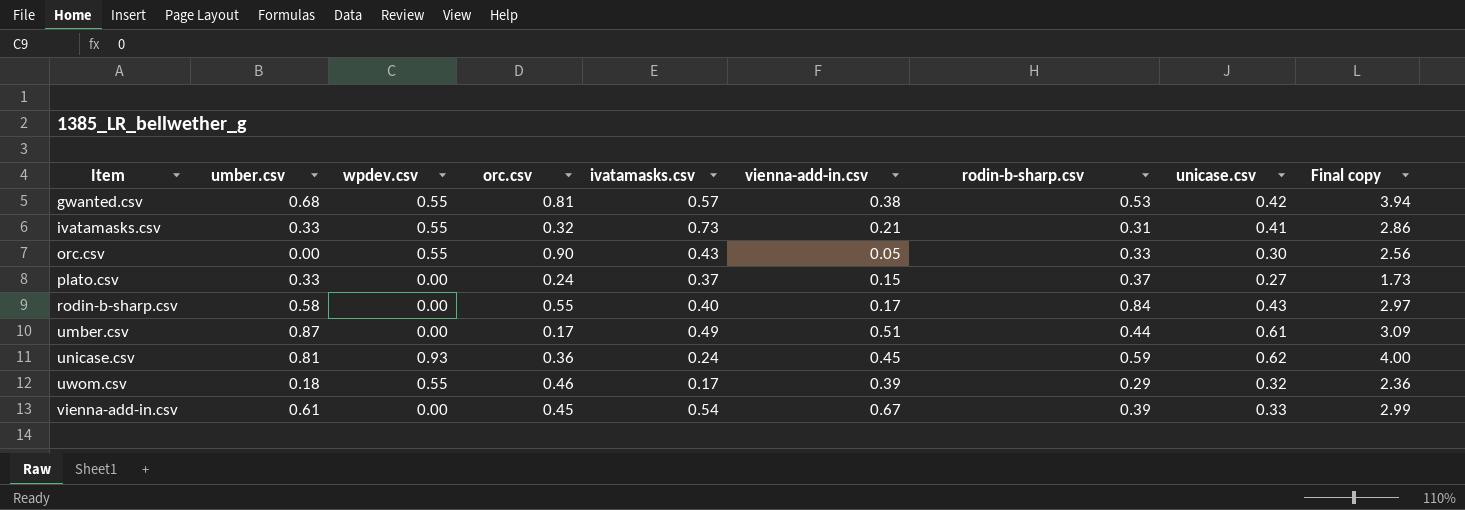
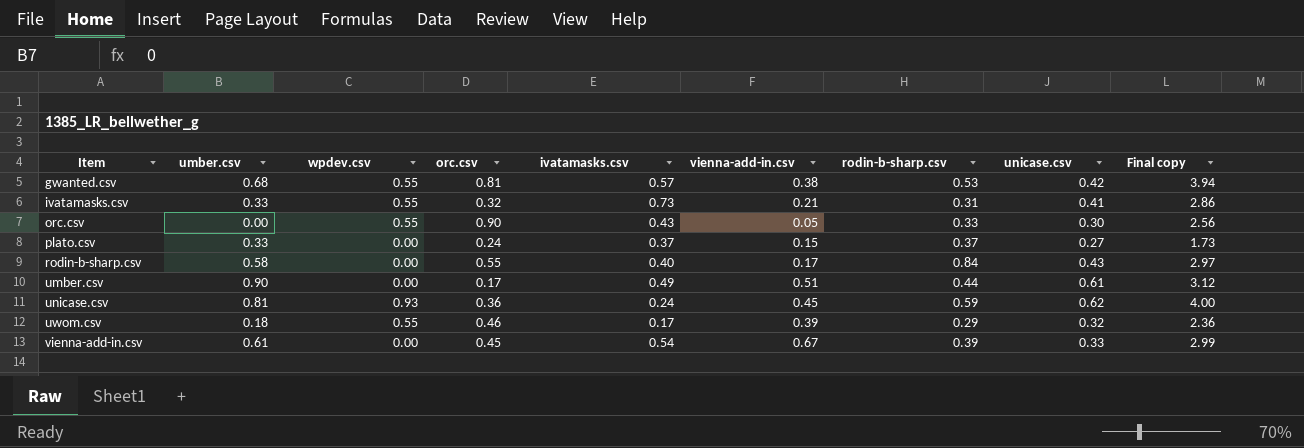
umber.csv | umber.csv: 0.87 -> 0.90
umber.csv | Final copy: 3.09 -> 3.12

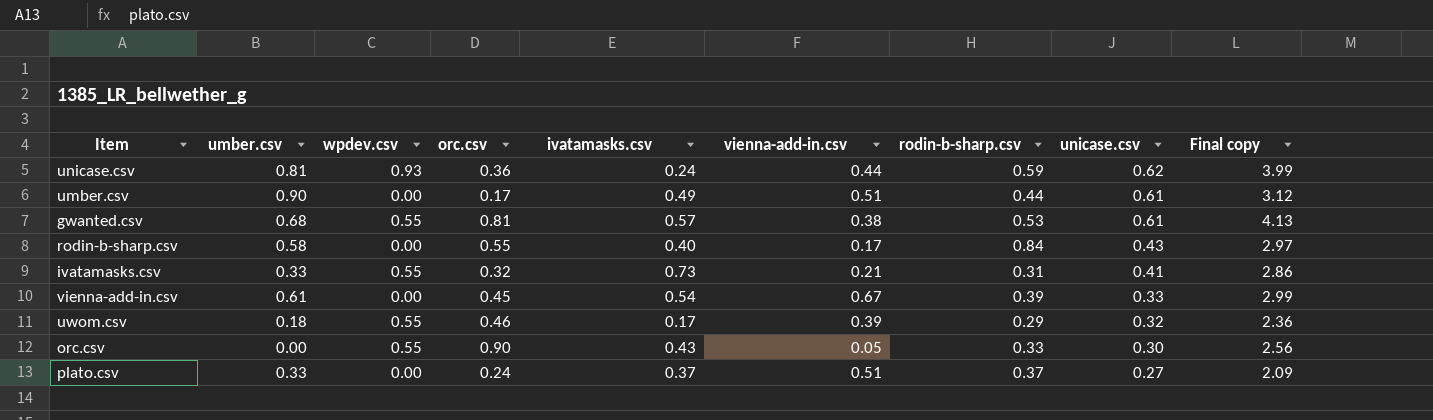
row order: Item ascending -> unicase.csv descending
unicase.csv | vienna-add-in.csv: 0.45 -> 0.44
unicase.csv | Final copy: 4.00 -> 3.99
gwanted.csv | unicase.csv: 0.42 -> 0.61
gwanted.csv | Final copy: 3.94 -> 4.13
plato.csv | vienna-add-in.csv: 0.15 -> 0.51
plato.csv | Final copy: 1.73 -> 2.09

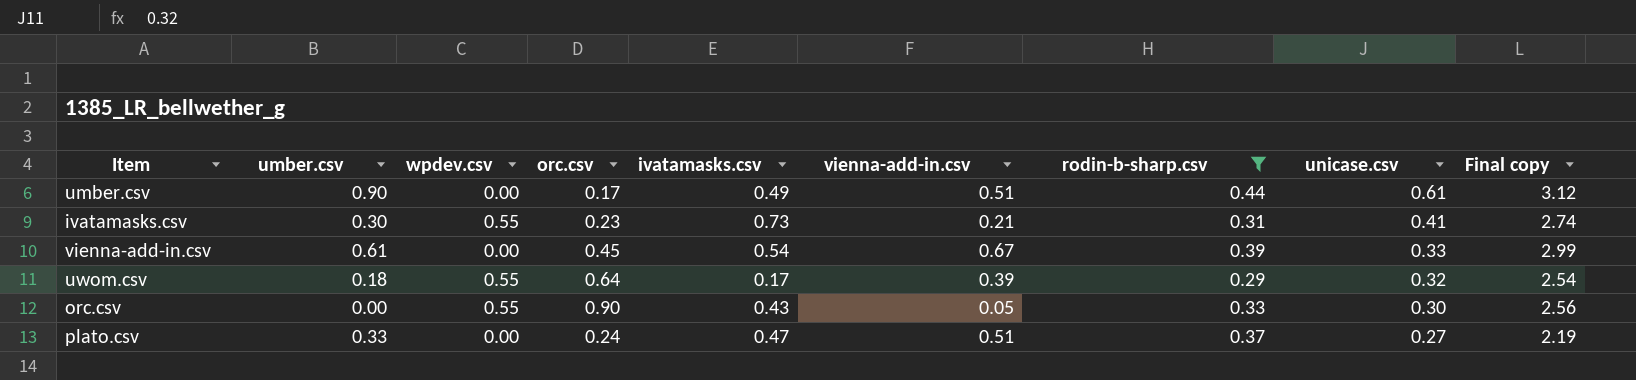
filter: none -> rodin-b-sharp.csv <= 0.44
ivatamasks.csv | umber.csv: 0.33 -> 0.30
ivatamasks.csv | orc.csv: 0.32 -> 0.23
ivatamasks.csv | Final copy: 2.86 -> 2.74
uwom.csv | orc.csv: 0.46 -> 0.64
uwom.csv | Final copy: 2.36 -> 2.54
plato.csv | ivatamasks.csv: 0.37 -> 0.47
plato.csv | Final copy: 2.09 -> 2.19

